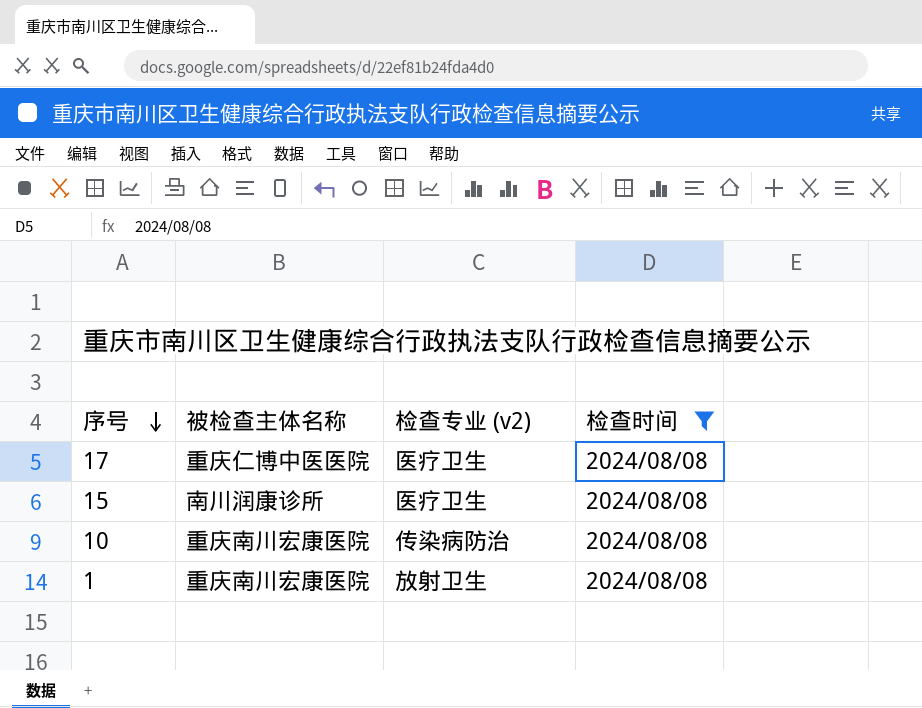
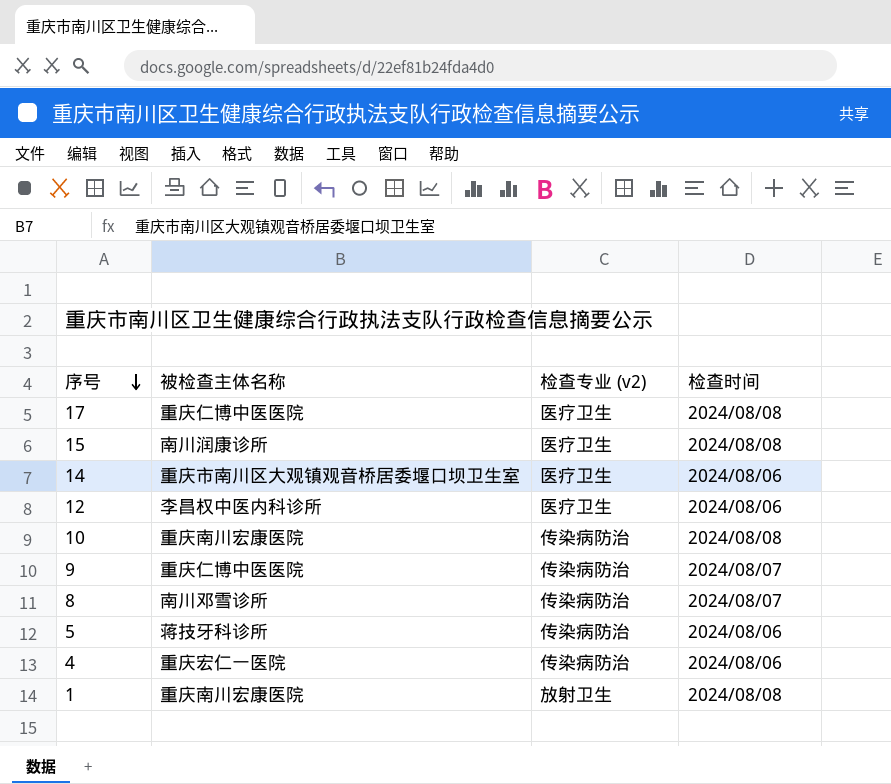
filter: 检查时间 = 2024/08/08 -> none

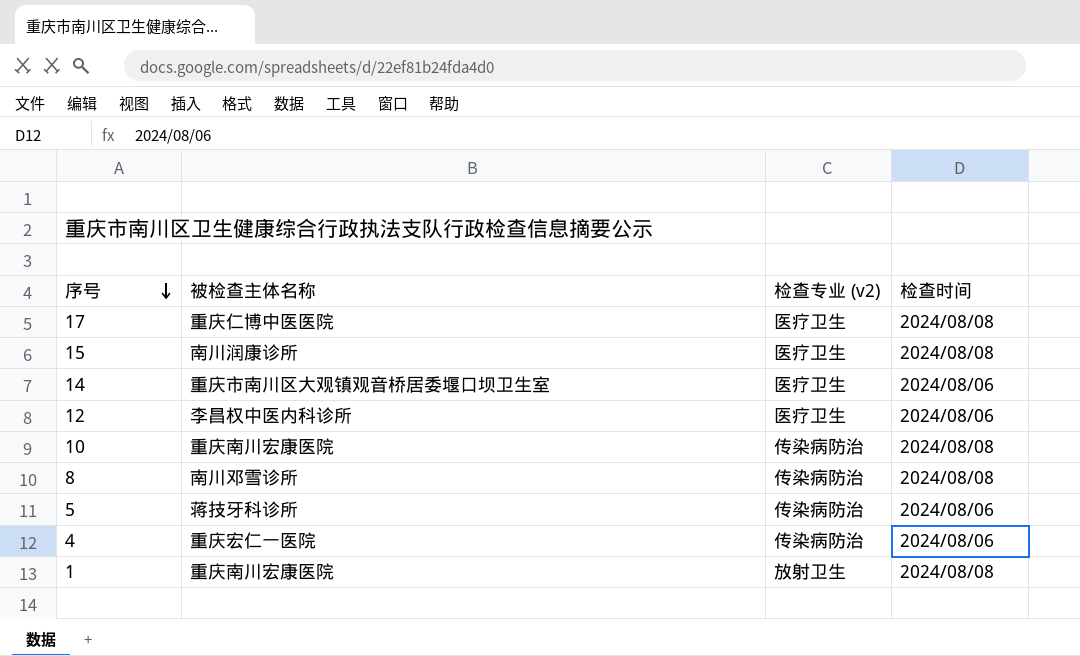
row 9: 重庆仁博中医医院 | 传染病防治 | 2024/08/07 -> none
8 | 检查时间: 2024/08/07 -> 2024/08/08

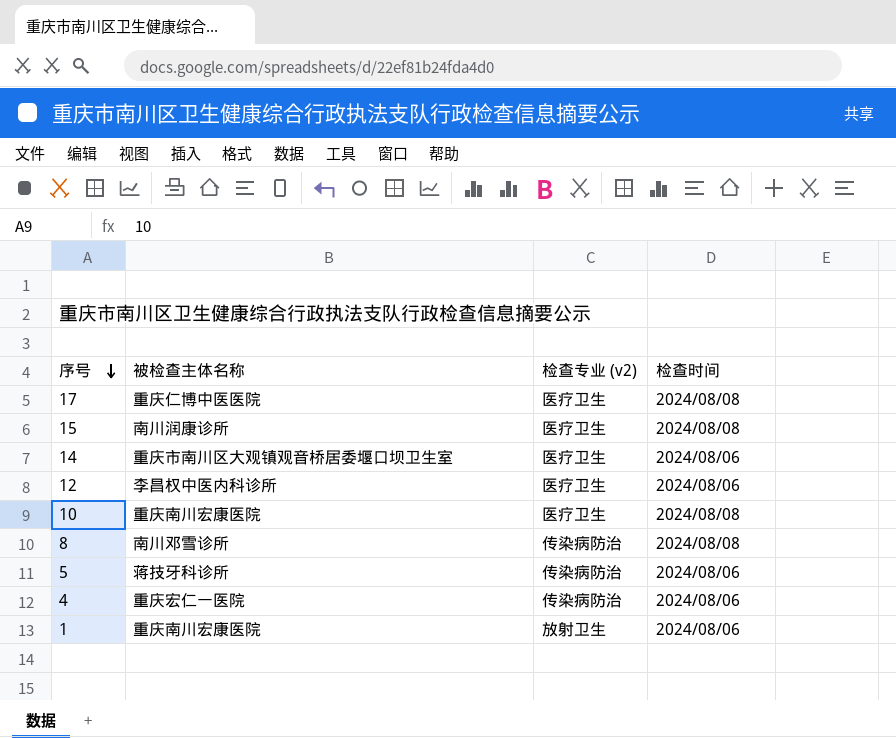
10 | 检查专业 (v2): 传染病防治 -> 医疗卫生
1 | 检查时间: 2024/08/08 -> 2024/08/06

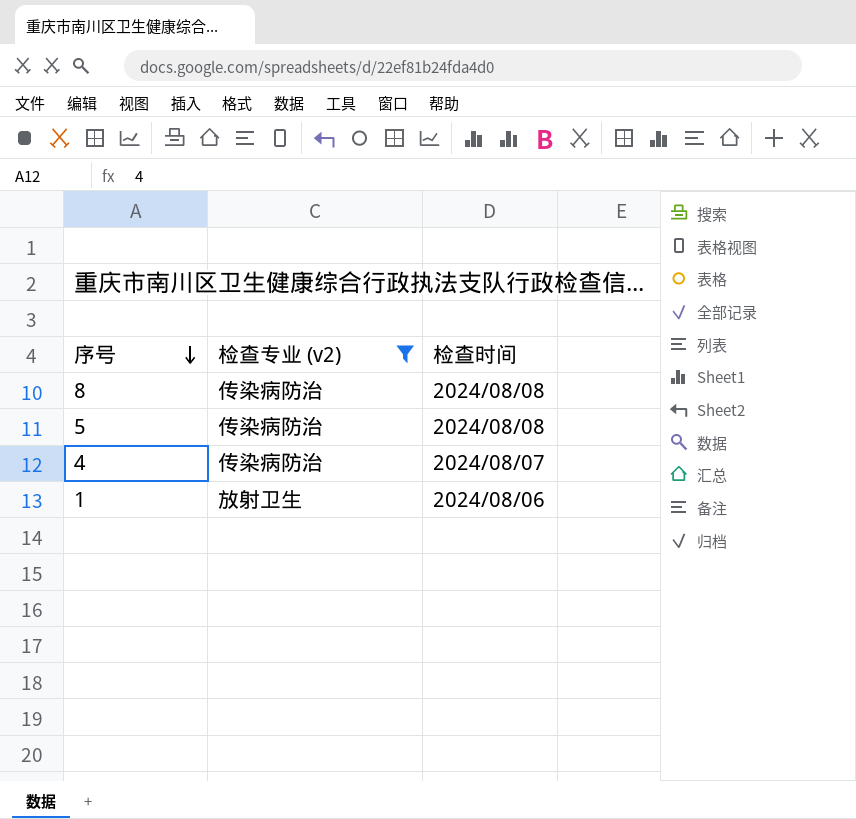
filter: none -> 检查专业 (v2) != 医疗卫生
column 被检查主体名称 | position: 2 -> none
5 | 检查时间: 2024/08/06 -> 2024/08/08
4 | 检查时间: 2024/08/06 -> 2024/08/07

